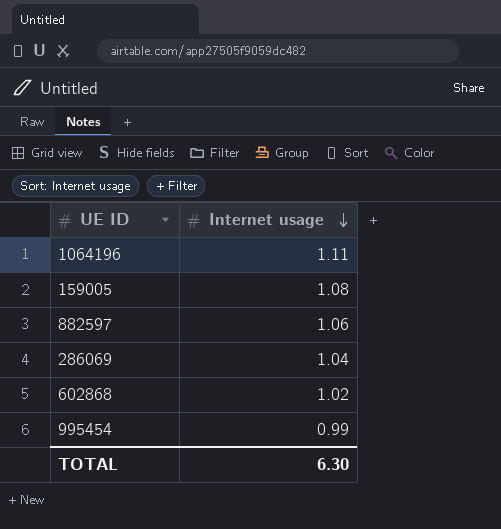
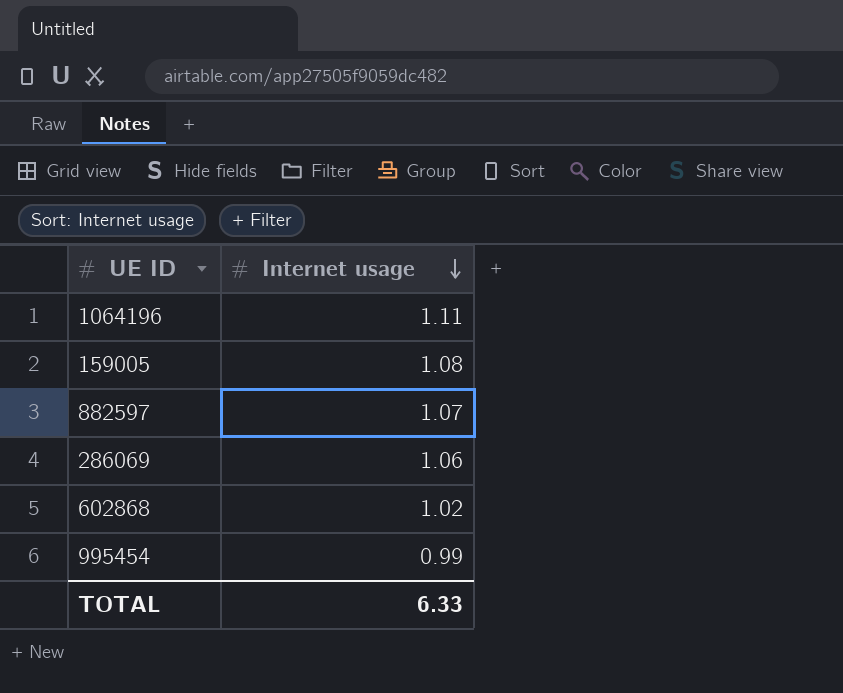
882597 | Internet usage: 1.06 -> 1.07
286069 | Internet usage: 1.04 -> 1.06
TOTAL | Internet usage: 6.30 -> 6.33

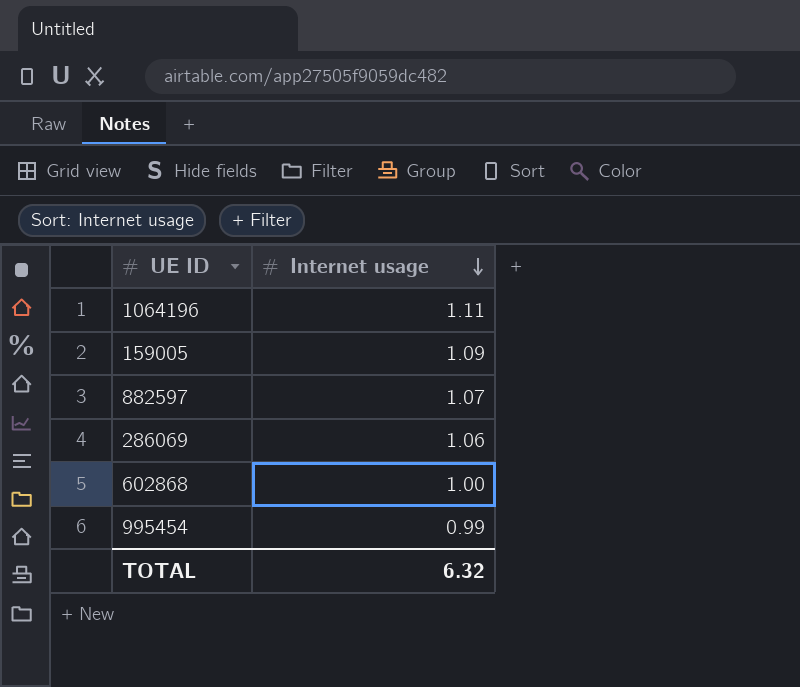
159005 | Internet usage: 1.08 -> 1.09
602868 | Internet usage: 1.02 -> 1.00
TOTAL | Internet usage: 6.33 -> 6.32

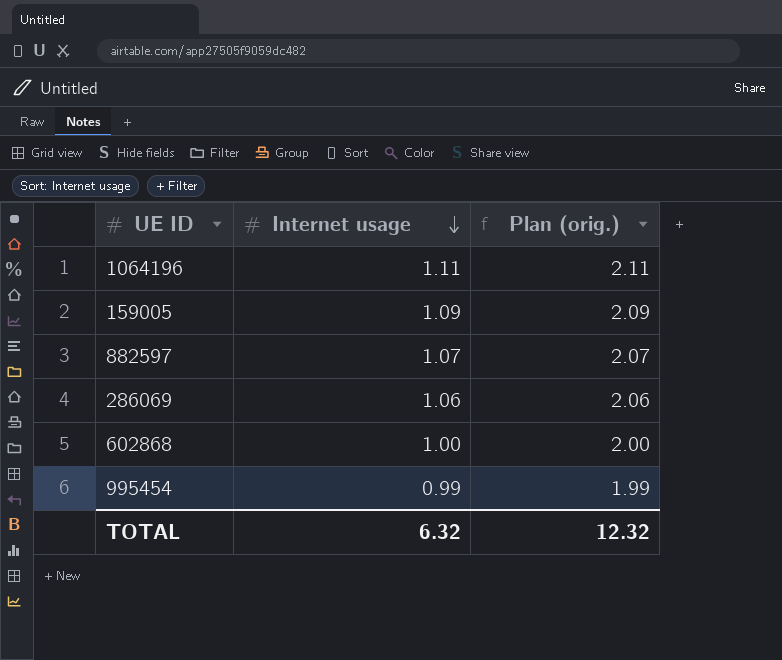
column Plan (orig.) | formula: none -> [Internet usage] + 1

